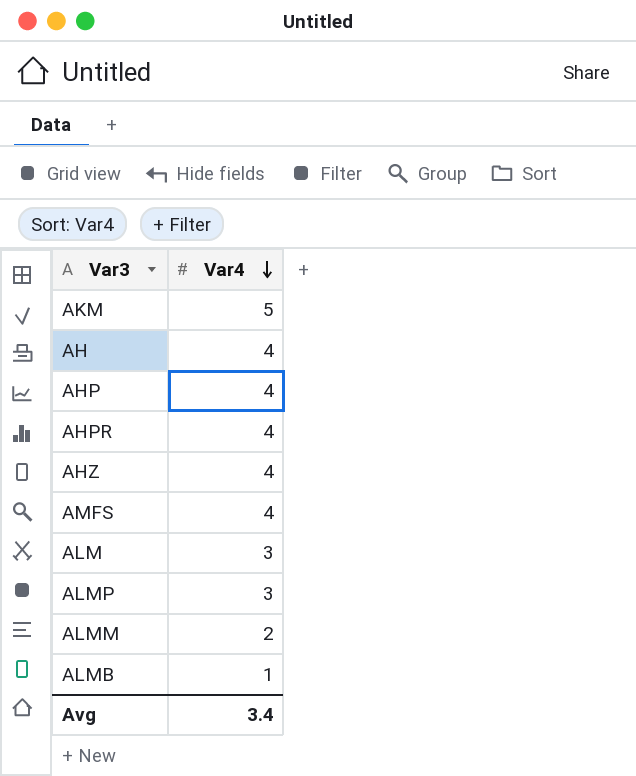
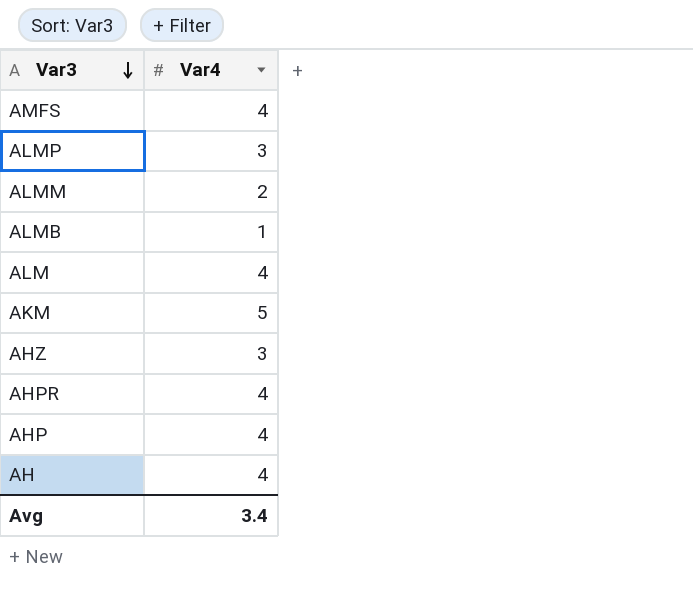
row order: Var4 descending -> Var3 descending
ALM | Var4: 3 -> 4
AHZ | Var4: 4 -> 3

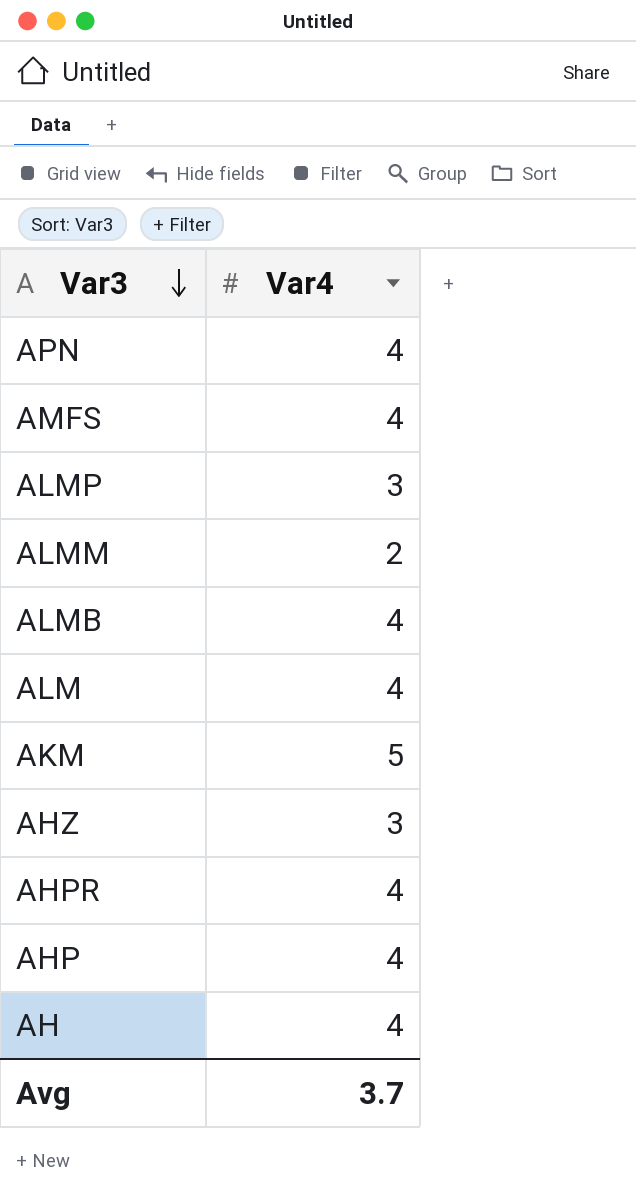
row APN: none -> 4
ALMB | Var4: 1 -> 4
Avg | Var4: 3.4 -> 3.7

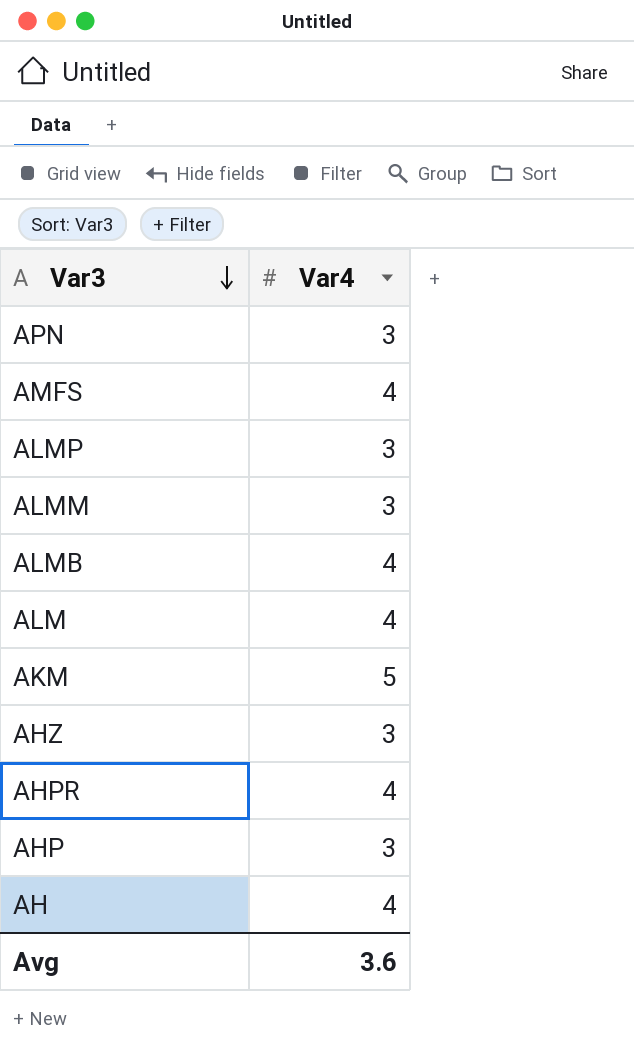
APN | Var4: 4 -> 3
ALMM | Var4: 2 -> 3
AHP | Var4: 4 -> 3
Avg | Var4: 3.7 -> 3.6

